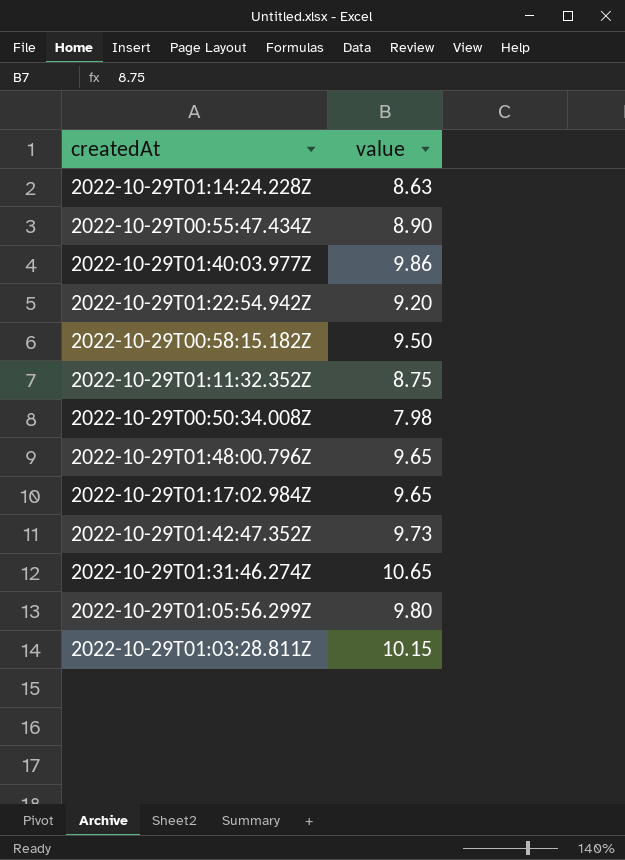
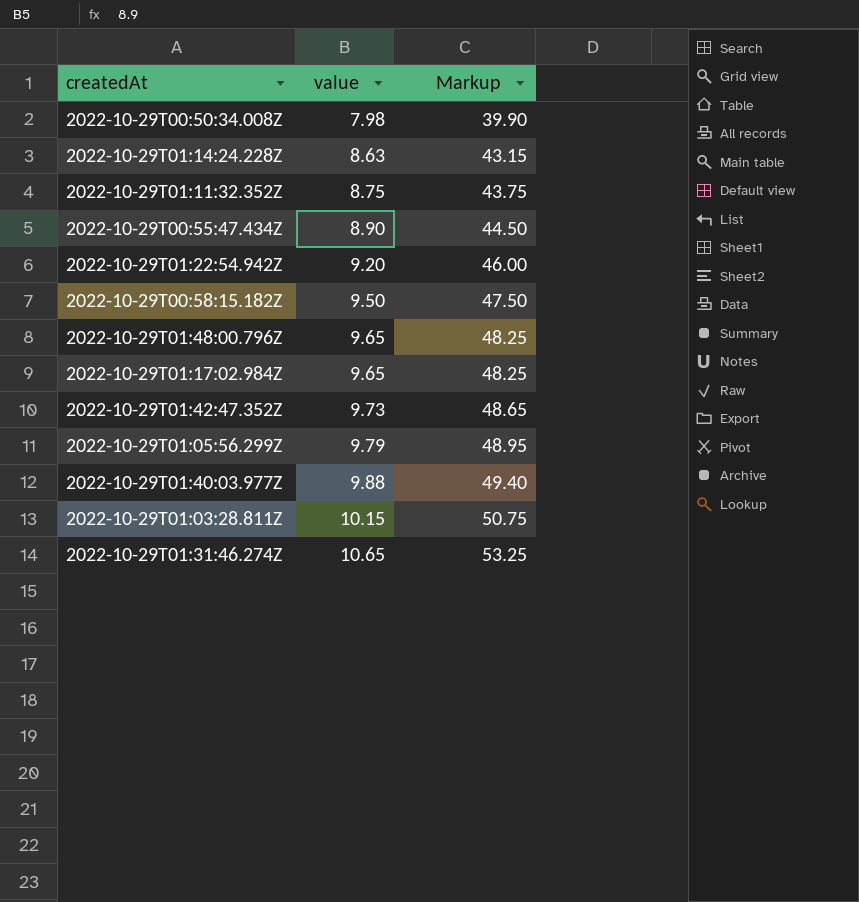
row order: none -> value ascending
column Markup | formula: none -> [value] * 5
2022-10-29T01:05:56.299Z | value: 9.80 -> 9.79
2022-10-29T01:40:03.977Z | value: 9.86 -> 9.88

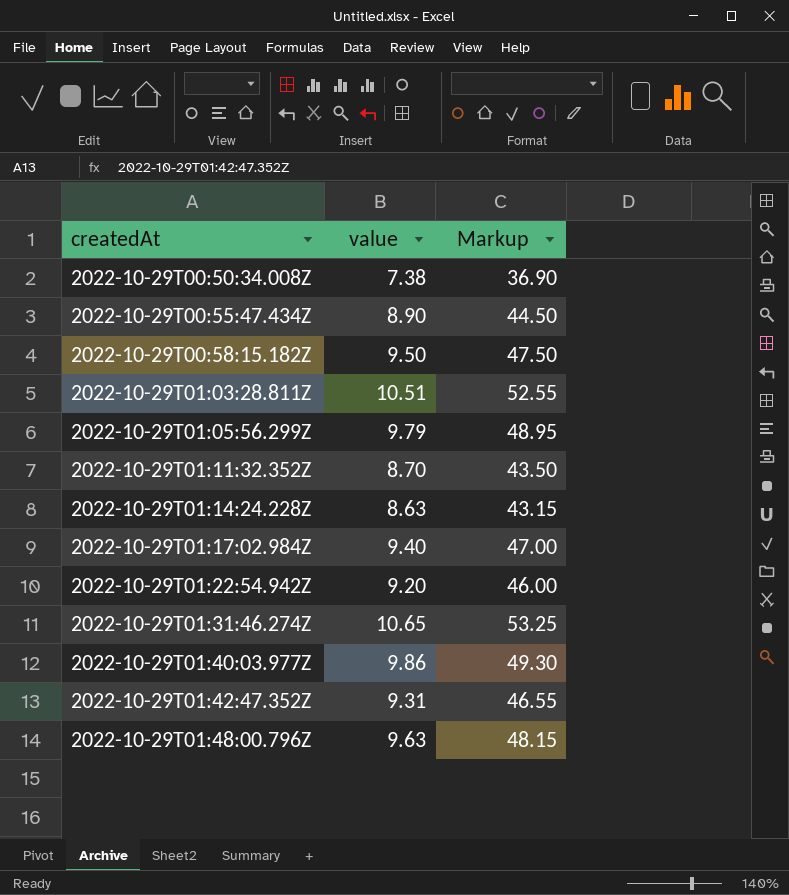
row order: value ascending -> createdAt ascending
2022-10-29T00:50:34.008Z | value: 7.98 -> 7.38
2022-10-29T00:50:34.008Z | Markup: 39.90 -> 36.90
2022-10-29T01:03:28.811Z | value: 10.15 -> 10.51
2022-10-29T01:03:28.811Z | Markup: 50.75 -> 52.55
2022-10-29T01:11:32.352Z | value: 8.75 -> 8.70
2022-10-29T01:11:32.352Z | Markup: 43.75 -> 43.50
2022-10-29T01:17:02.984Z | value: 9.65 -> 9.40
2022-10-29T01:17:02.984Z | Markup: 48.25 -> 47.00
2022-10-29T01:40:03.977Z | value: 9.88 -> 9.86
2022-10-29T01:40:03.977Z | Markup: 49.40 -> 49.30
2022-10-29T01:42:47.352Z | value: 9.73 -> 9.31
2022-10-29T01:42:47.352Z | Markup: 48.65 -> 46.55
2022-10-29T01:48:00.796Z | value: 9.65 -> 9.63
2022-10-29T01:48:00.796Z | Markup: 48.25 -> 48.15

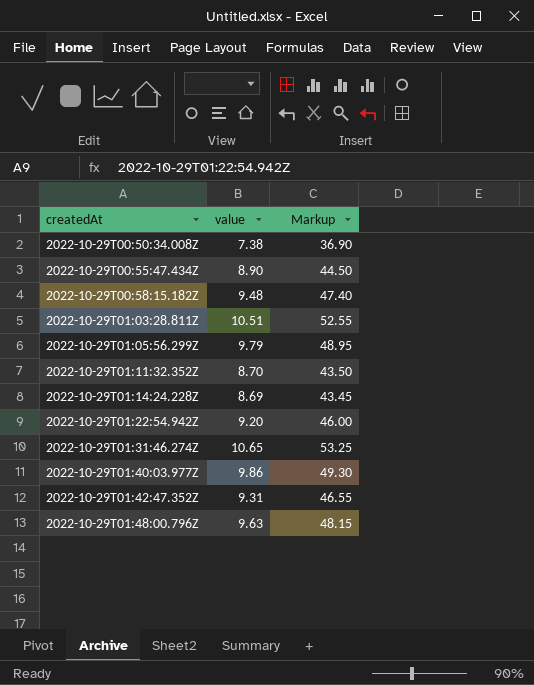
row 2022-10-29T01:17:02.984Z: 9.40 | 47.00 -> none
2022-10-29T00:58:15.182Z | value: 9.50 -> 9.48
2022-10-29T00:58:15.182Z | Markup: 47.50 -> 47.40
2022-10-29T01:14:24.228Z | value: 8.63 -> 8.69
2022-10-29T01:14:24.228Z | Markup: 43.15 -> 43.45

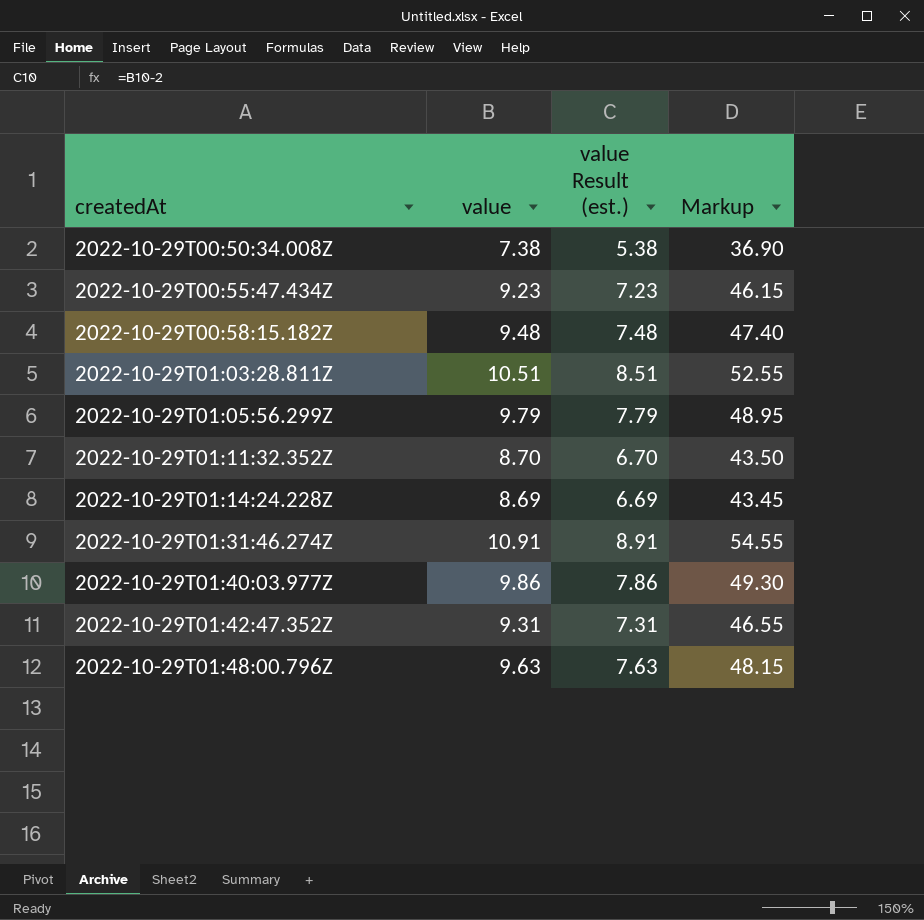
column value Result (est.) | formula: none -> [value] - 2
row 2022-10-29T01:22:54.942Z: 9.20 | 46.00 -> none
2022-10-29T00:55:47.434Z | value: 8.90 -> 9.23
2022-10-29T00:55:47.434Z | Markup: 44.50 -> 46.15
2022-10-29T01:31:46.274Z | value: 10.65 -> 10.91
2022-10-29T01:31:46.274Z | Markup: 53.25 -> 54.55

